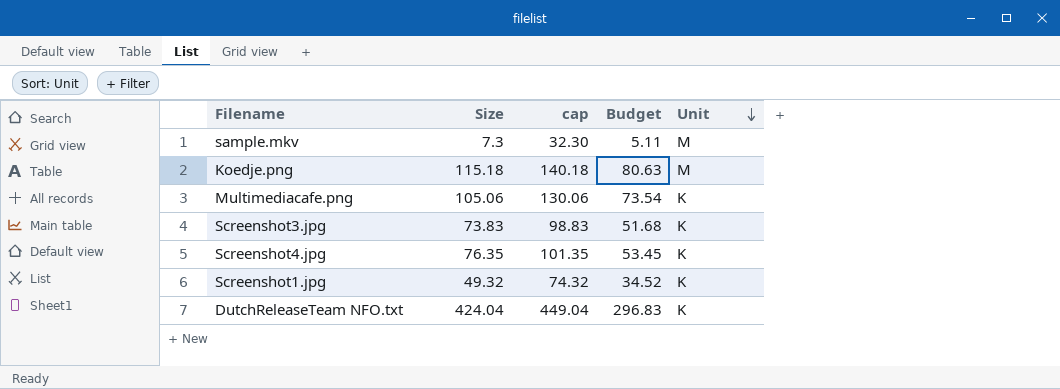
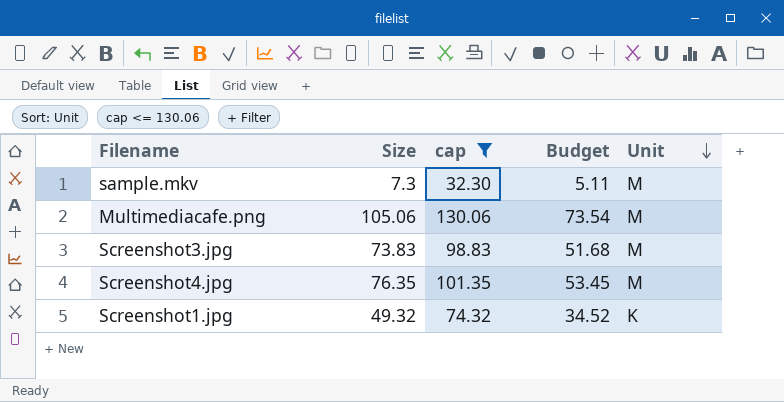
filter: none -> cap <= 130.06
Multimediacafe.png | Unit: K -> M
Screenshot3.jpg | Unit: K -> M
Screenshot4.jpg | Unit: K -> M

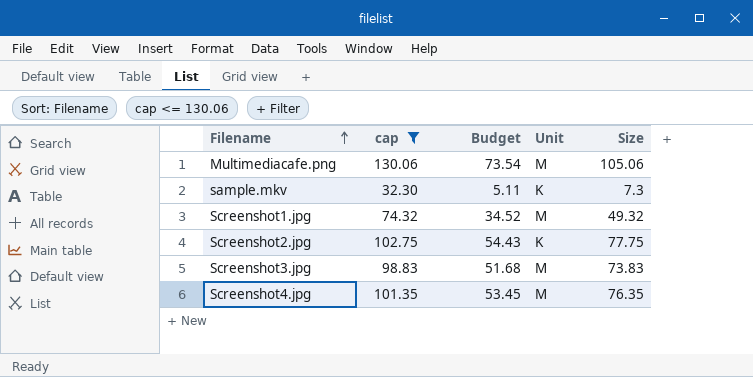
row order: Unit descending -> Filename ascending
column Size | position: 2 -> 5
sample.mkv | Unit: M -> K
Screenshot1.jpg | Unit: K -> M
row Screenshot2.jpg: none -> 102.75 | 54.43 | K | 77.75

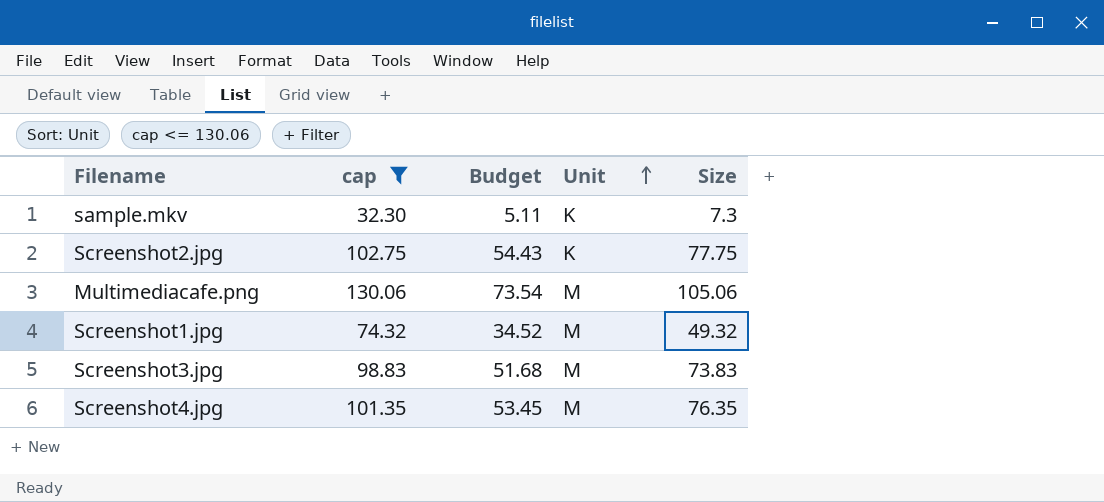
row order: Filename ascending -> Unit ascending

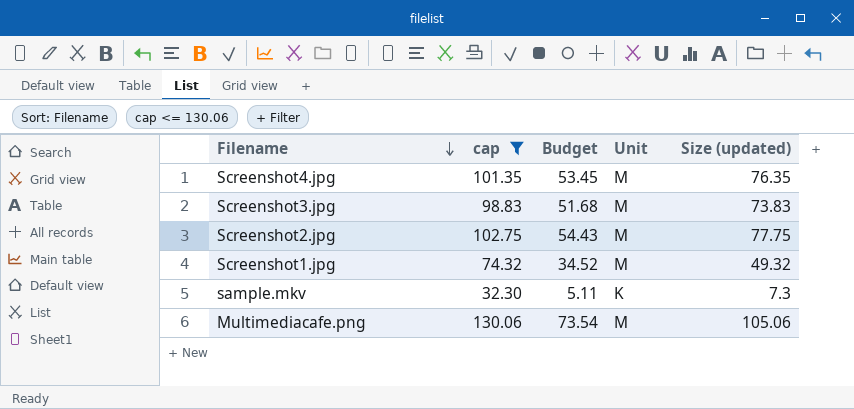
row order: Unit ascending -> Filename descending
column name: Size -> Size (updated)
Screenshot2.jpg | Unit: K -> M

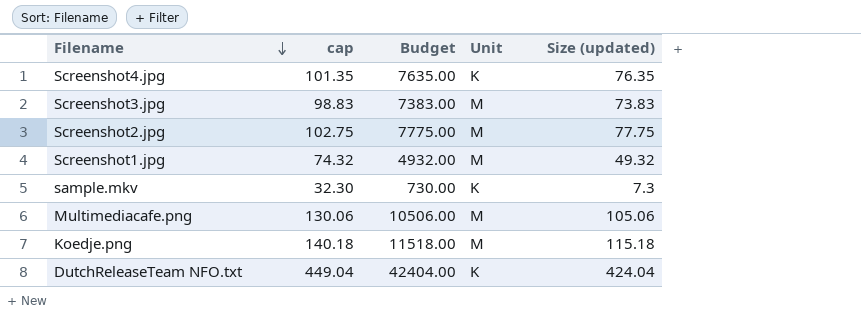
filter: cap <= 130.06 -> none
column Budget | formula: [Size (updated)] * 0.7 -> [Size (updated)] * 100
Screenshot4.jpg | Unit: M -> K

